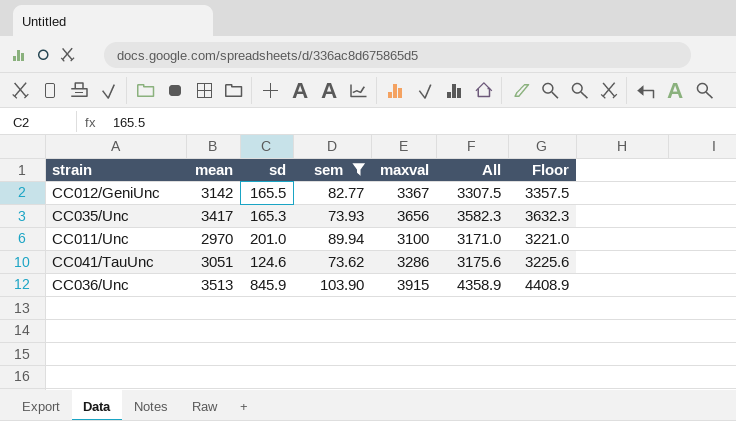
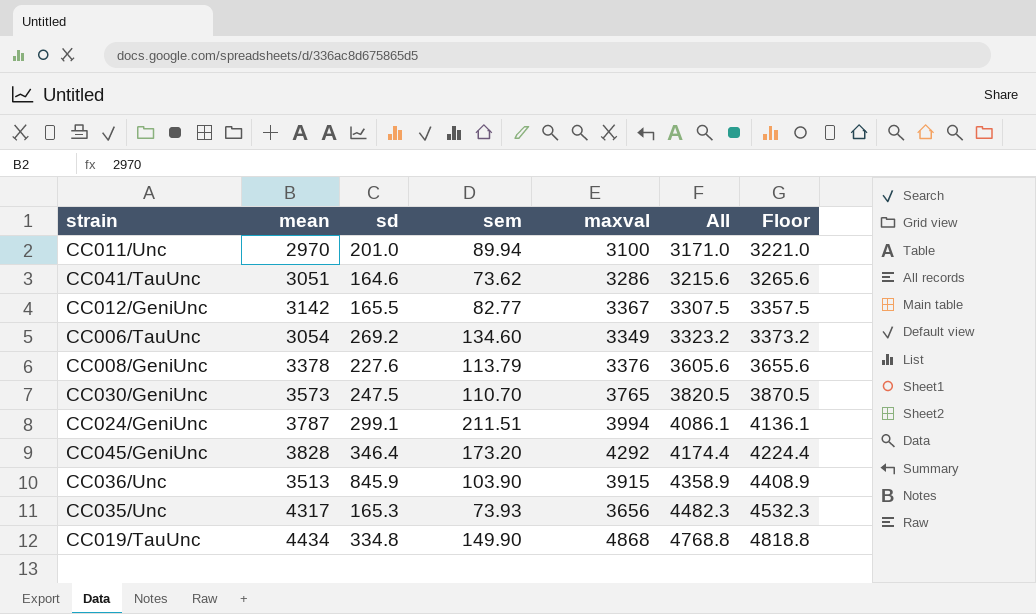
filter: sem <= 103.90 -> none
row order: none -> All ascending
CC041/TauUnc | sd: 124.6 -> 164.6
CC041/TauUnc | All: 3175.6 -> 3215.6
CC041/TauUnc | Floor: 3225.6 -> 3265.6
CC035/Unc | mean: 3417 -> 4317
CC035/Unc | All: 3582.3 -> 4482.3
CC035/Unc | Floor: 3632.3 -> 4532.3

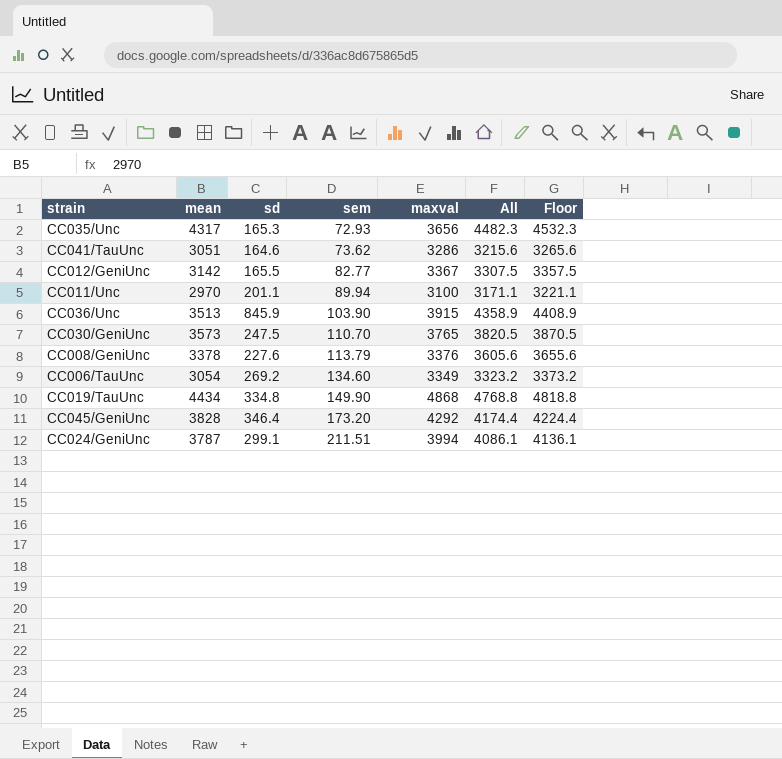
row order: All ascending -> sem ascending
CC035/Unc | sem: 73.93 -> 72.93
CC011/Unc | sd: 201.0 -> 201.1
CC011/Unc | All: 3171.0 -> 3171.1
CC011/Unc | Floor: 3221.0 -> 3221.1

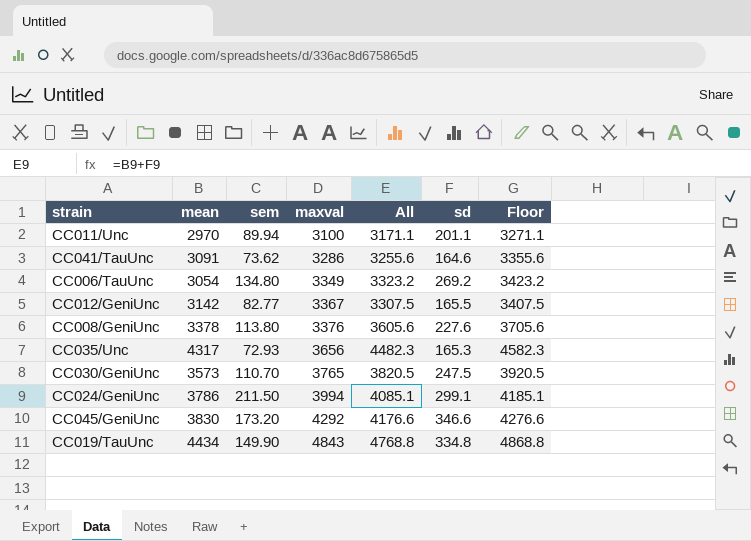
row order: sem ascending -> maxval ascending
column sd | position: 3 -> 6
column Floor | formula: [All] + 50 -> [All] + 100
row CC036/Unc: 3513 | 845.9 | 103.90 | 3915 | 4358.9 | 4408.9 -> none
CC041/TauUnc | mean: 3051 -> 3091
CC041/TauUnc | All: 3215.6 -> 3255.6
CC006/TauUnc | sem: 134.60 -> 134.80
CC008/GeniUnc | sem: 113.79 -> 113.80
CC024/GeniUnc | mean: 3787 -> 3786
CC024/GeniUnc | sem: 211.51 -> 211.50
CC024/GeniUnc | All: 4086.1 -> 4085.1
CC045/GeniUnc | mean: 3828 -> 3830
CC045/GeniUnc | All: 4174.4 -> 4176.6
CC045/GeniUnc | sd: 346.4 -> 346.6
CC019/TauUnc | maxval: 4868 -> 4843

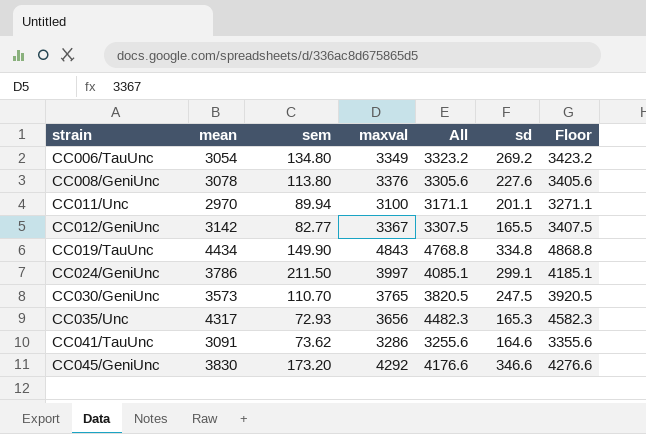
row order: maxval ascending -> strain ascending
CC008/GeniUnc | mean: 3378 -> 3078
CC008/GeniUnc | All: 3605.6 -> 3305.6
CC008/GeniUnc | Floor: 3705.6 -> 3405.6
CC024/GeniUnc | maxval: 3994 -> 3997

